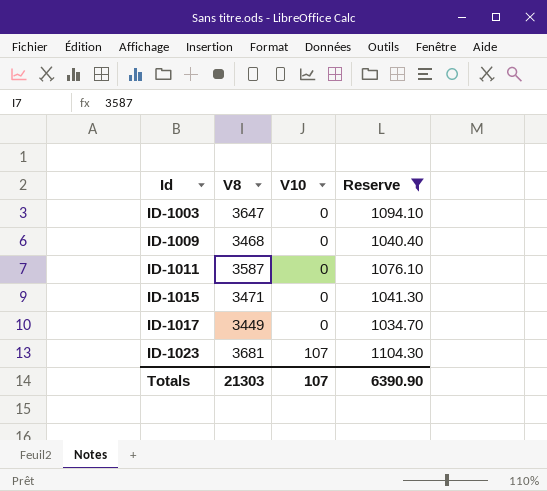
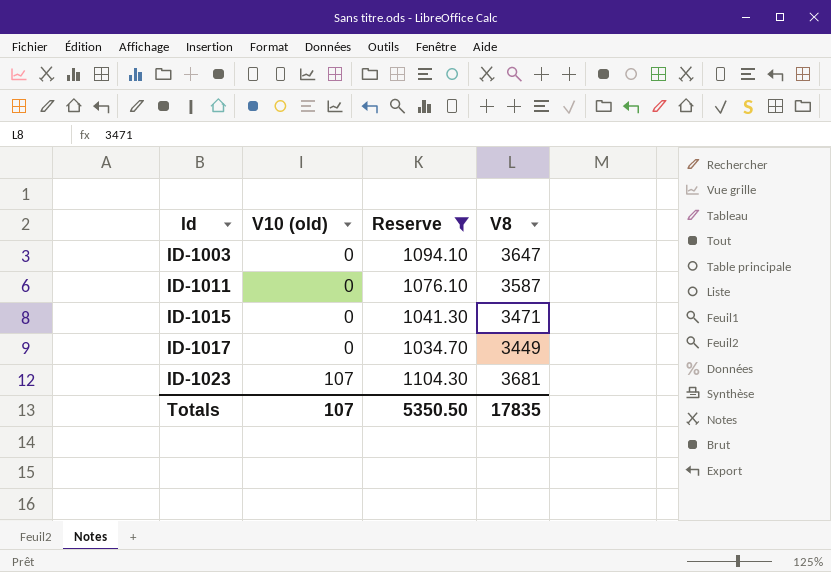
column name: V10 -> V10 (old)
column V8 | position: 2 -> 4
row ID-1009: 3468 | 0 | 1040.40 -> none
Totals | Reserve: 6390.90 -> 5350.50
Totals | V8: 21303 -> 17835

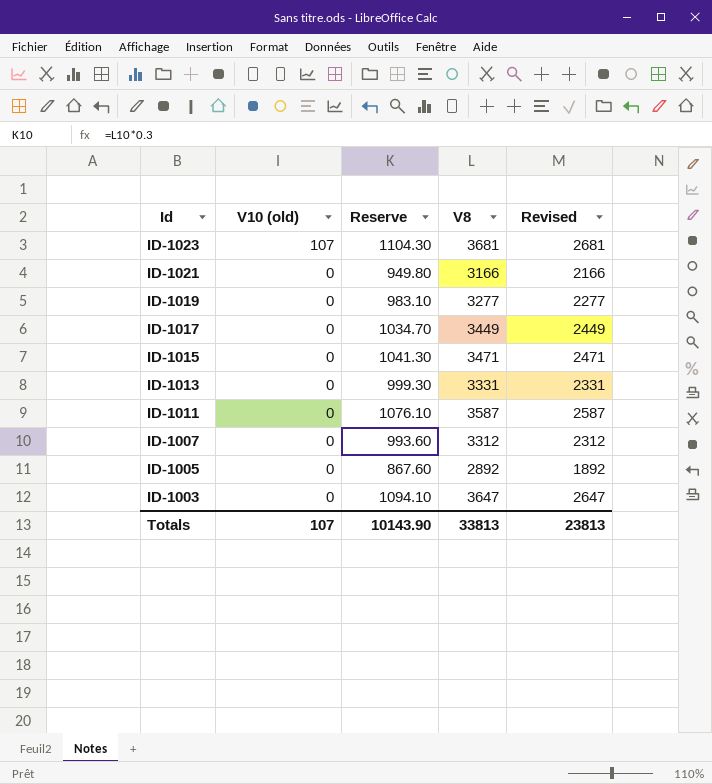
filter: Reserve >= 1034.70 -> none
row order: Id ascending -> Id descending
column Revised | formula: none -> [V8] - 1000
Totals | Reserve: 5350.50 -> 10143.90
Totals | V8: 17835 -> 33813

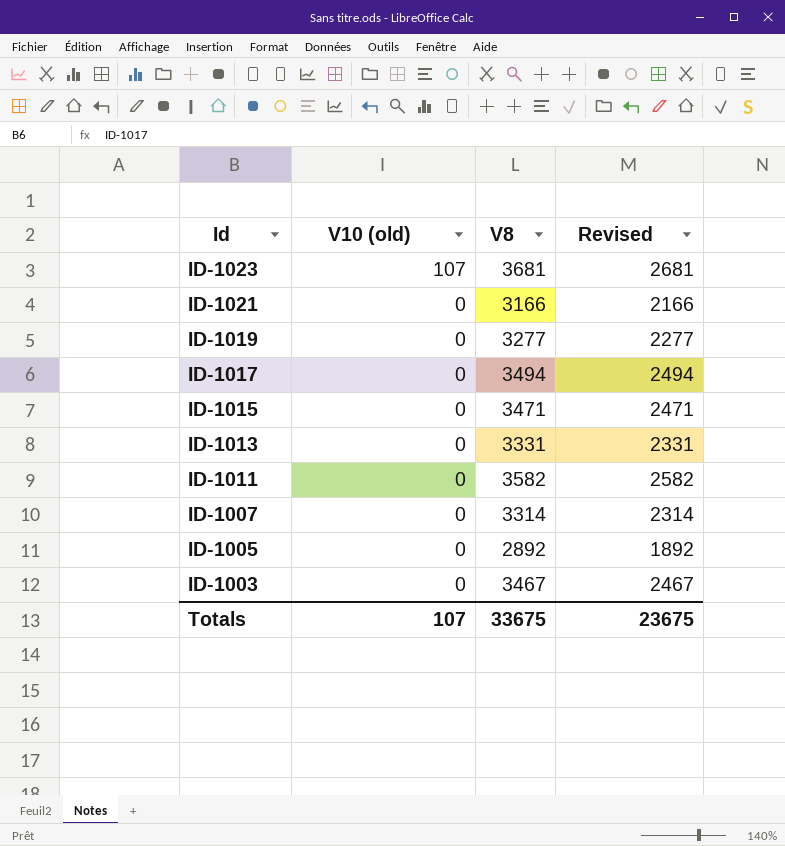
column Reserve | formula: [V8] * 0.3 -> none
ID-1017 | V8: 3449 -> 3494
ID-1017 | Revised: 2449 -> 2494
ID-1011 | V8: 3587 -> 3582
ID-1011 | Revised: 2587 -> 2582
ID-1007 | V8: 3312 -> 3314
ID-1007 | Revised: 2312 -> 2314
ID-1003 | V8: 3647 -> 3467
ID-1003 | Revised: 2647 -> 2467
Totals | V8: 33813 -> 33675
Totals | Revised: 23813 -> 23675

